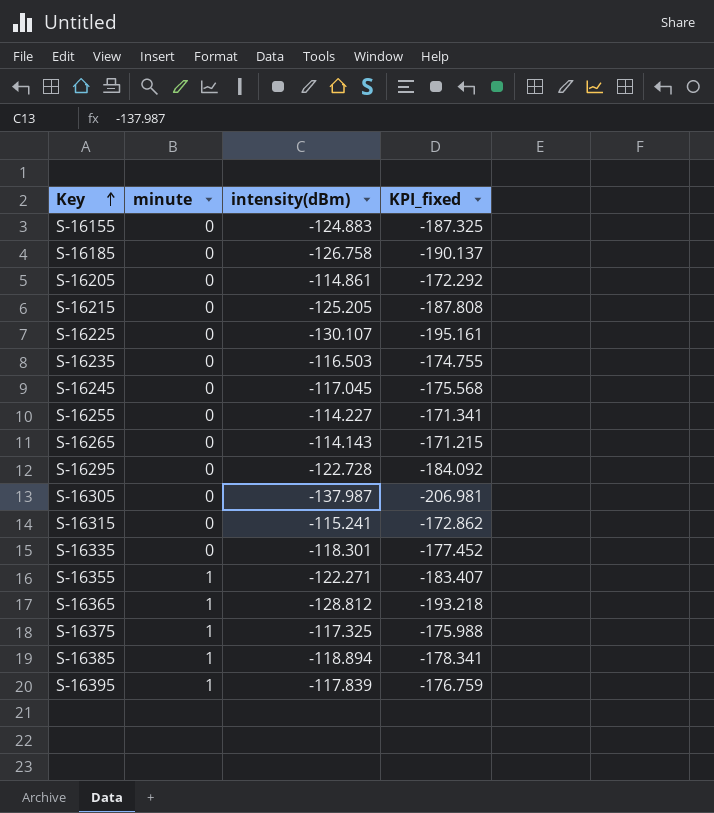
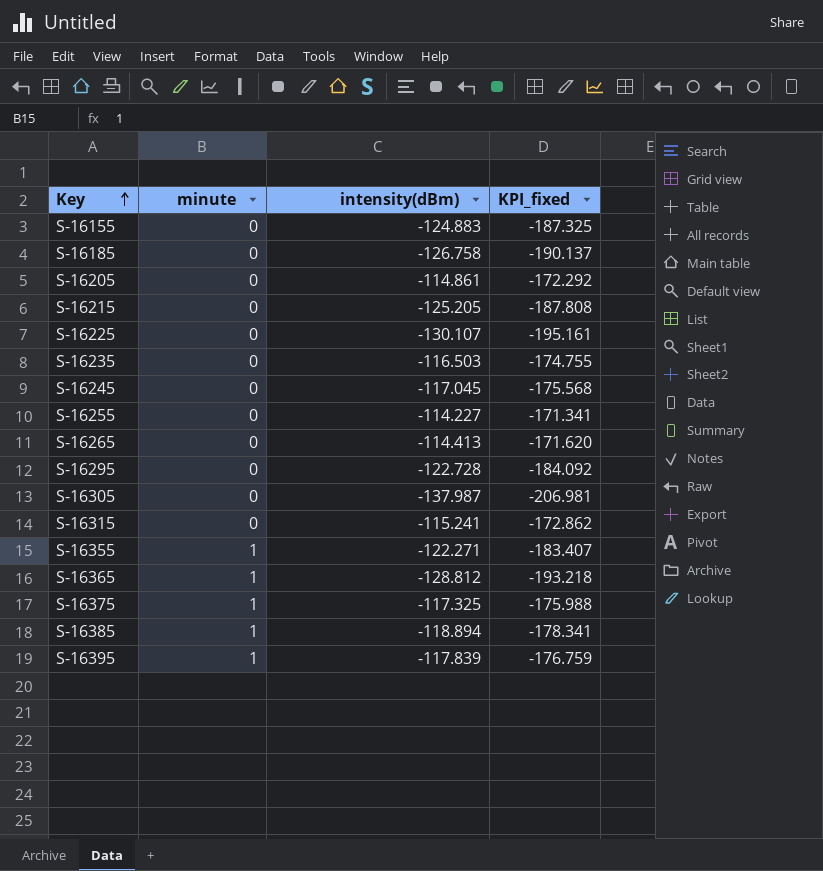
row S-16335: 0 | -118.301 | -177.452 -> none
S-16265 | intensity(dBm): -114.143 -> -114.413
S-16265 | KPI_fixed: -171.215 -> -171.620

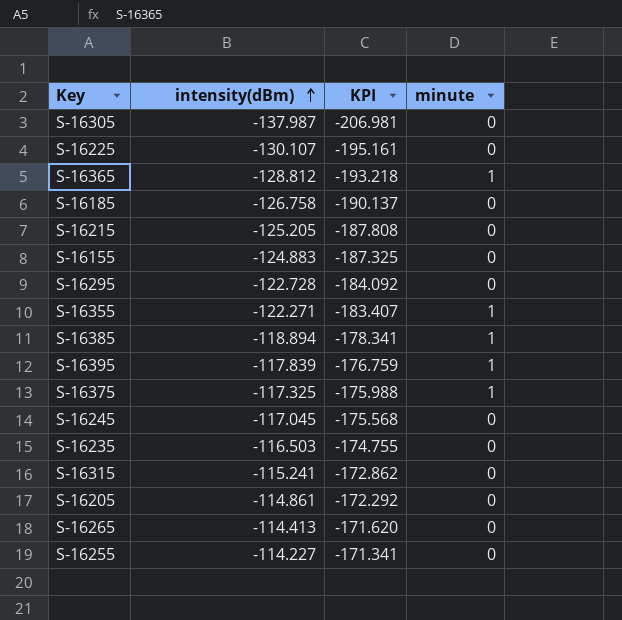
row order: Key ascending -> intensity(dBm) ascending
column name: KPI_fixed -> KPI
column minute | position: 2 -> 4

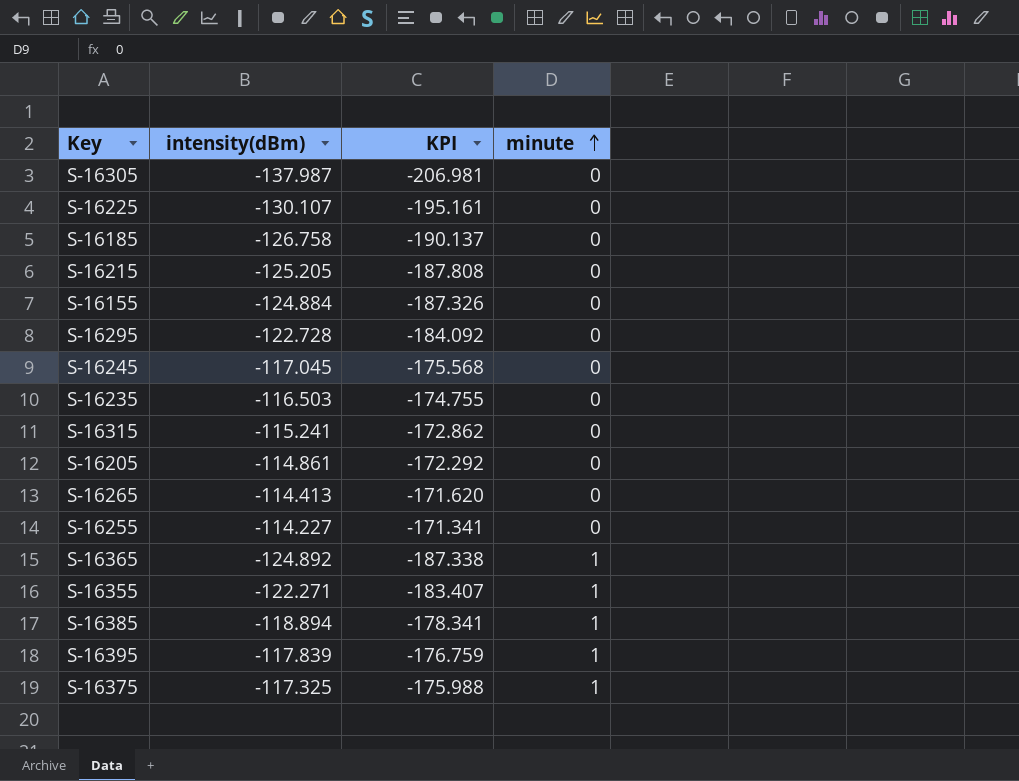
row order: intensity(dBm) ascending -> minute ascending
S-16155 | intensity(dBm): -124.883 -> -124.884
S-16155 | KPI: -187.325 -> -187.326
S-16365 | intensity(dBm): -128.812 -> -124.892
S-16365 | KPI: -193.218 -> -187.338

